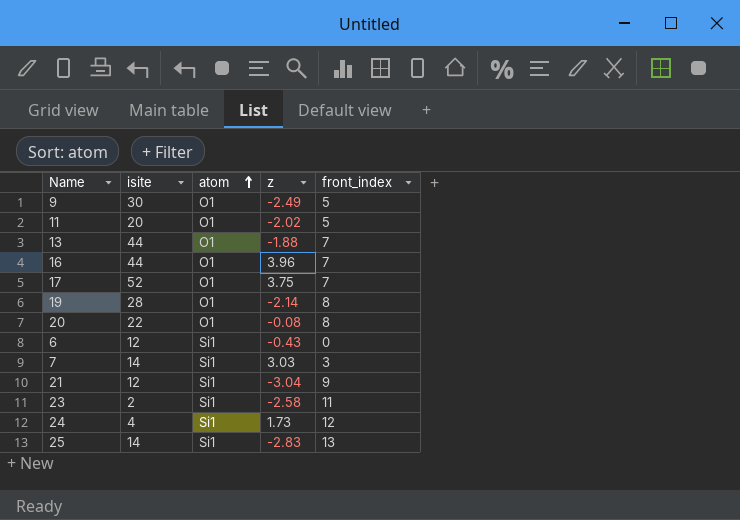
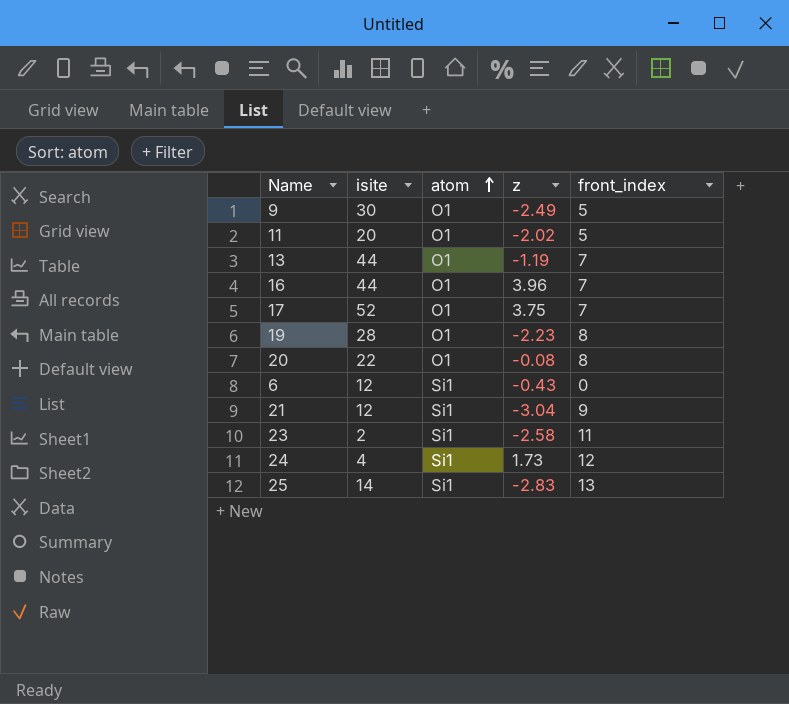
row 7: 14 | Si1 | 3.03 | 3 -> none
13 | z: -1.88 -> -1.19
19 | z: -2.14 -> -2.23

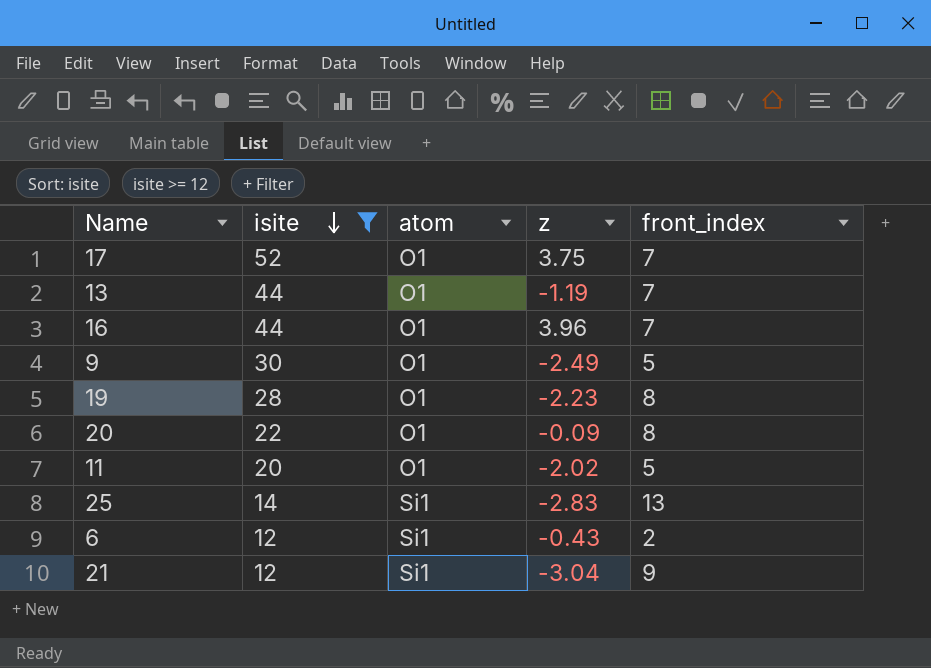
filter: none -> isite >= 12
row order: atom ascending -> isite descending
20 | z: -0.08 -> -0.09
6 | front_index: 0 -> 2

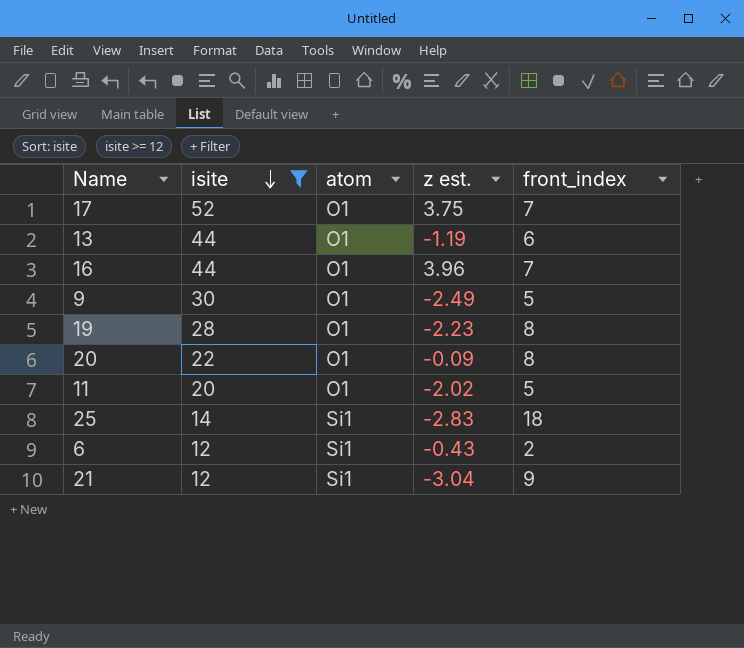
column name: z -> z est.
13 | front_index: 7 -> 6
25 | front_index: 13 -> 18

